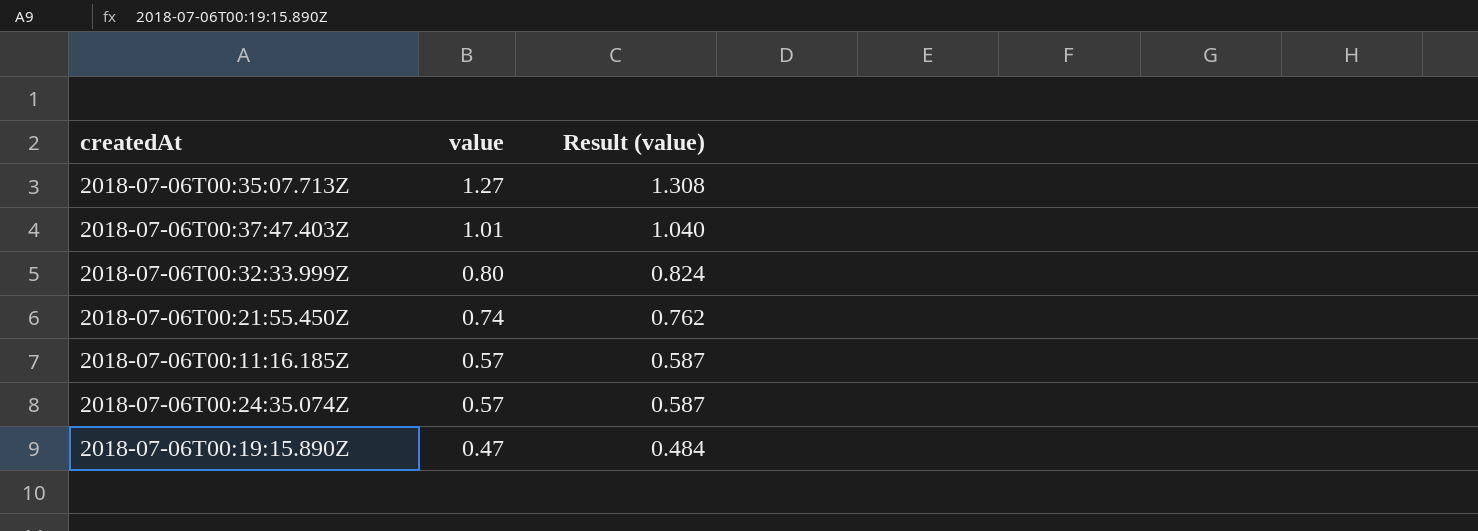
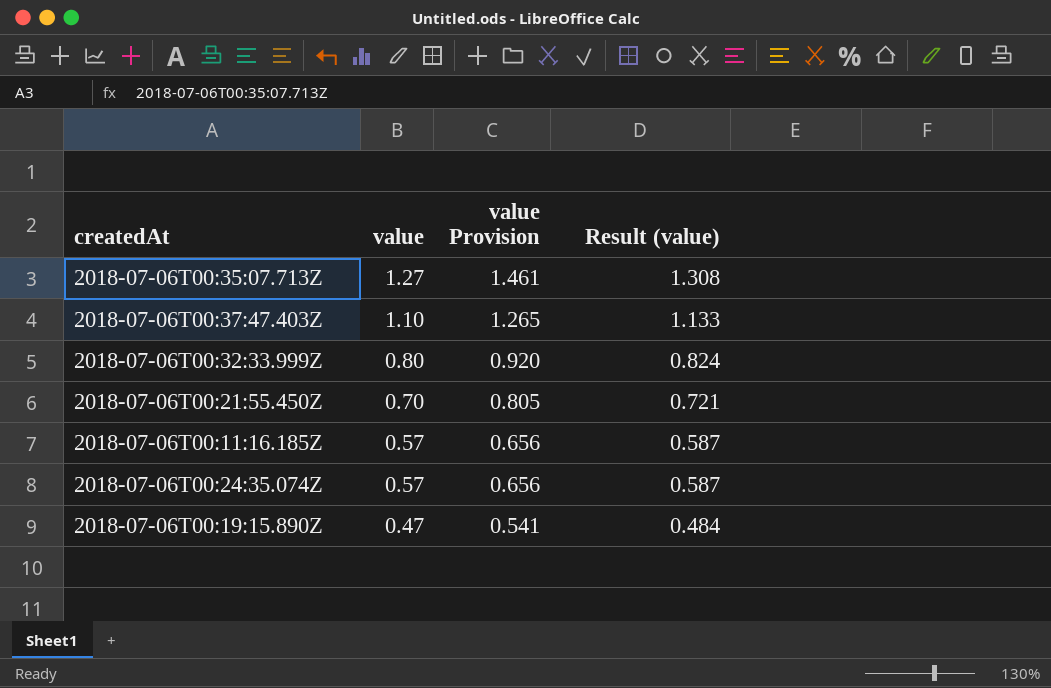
column value Provision | formula: none -> [value] * 1.15
2018-07-06T00:37:47.403Z | value: 1.01 -> 1.10
2018-07-06T00:37:47.403Z | Result (value): 1.040 -> 1.133
2018-07-06T00:21:55.450Z | value: 0.74 -> 0.70
2018-07-06T00:21:55.450Z | Result (value): 0.762 -> 0.721

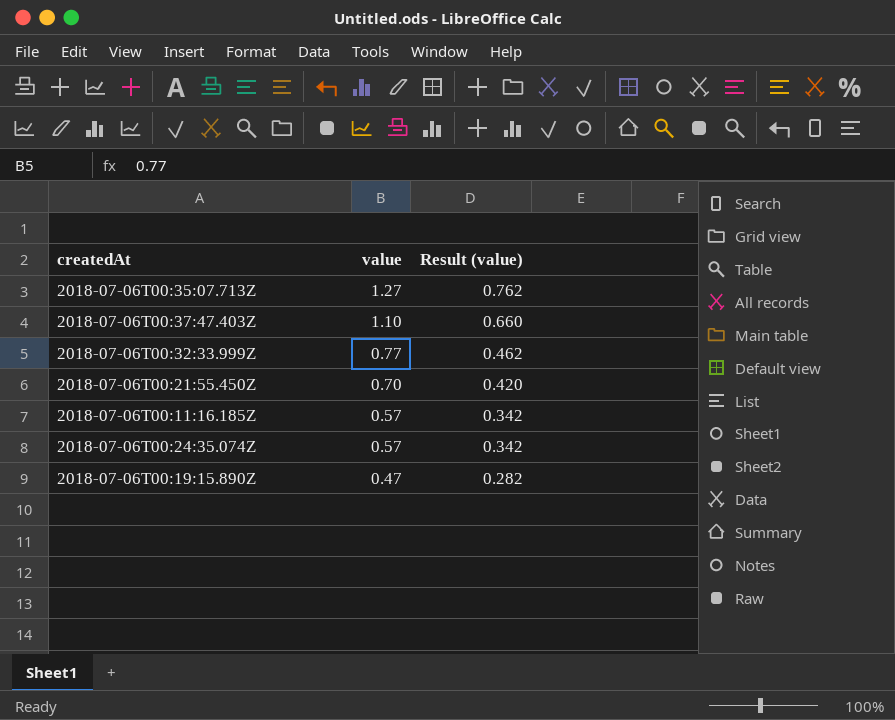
column value Provision | formula: [value] * 1.15 -> none
column Result (value) | formula: [value] * 1.03 -> [value] * 0.6
2018-07-06T00:32:33.999Z | value: 0.80 -> 0.77

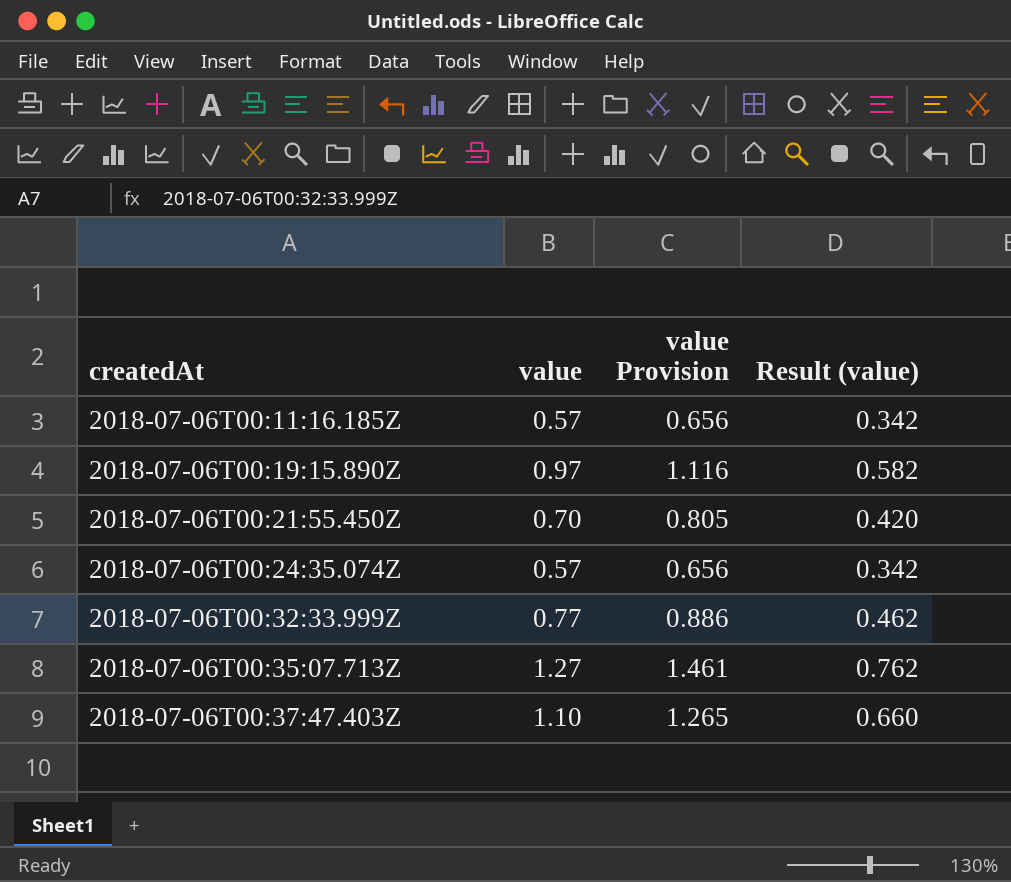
row order: value descending -> createdAt ascending
column value Provision | formula: none -> [value] * 1.15
2018-07-06T00:19:15.890Z | value: 0.47 -> 0.97
2018-07-06T00:19:15.890Z | Result (value): 0.282 -> 0.582

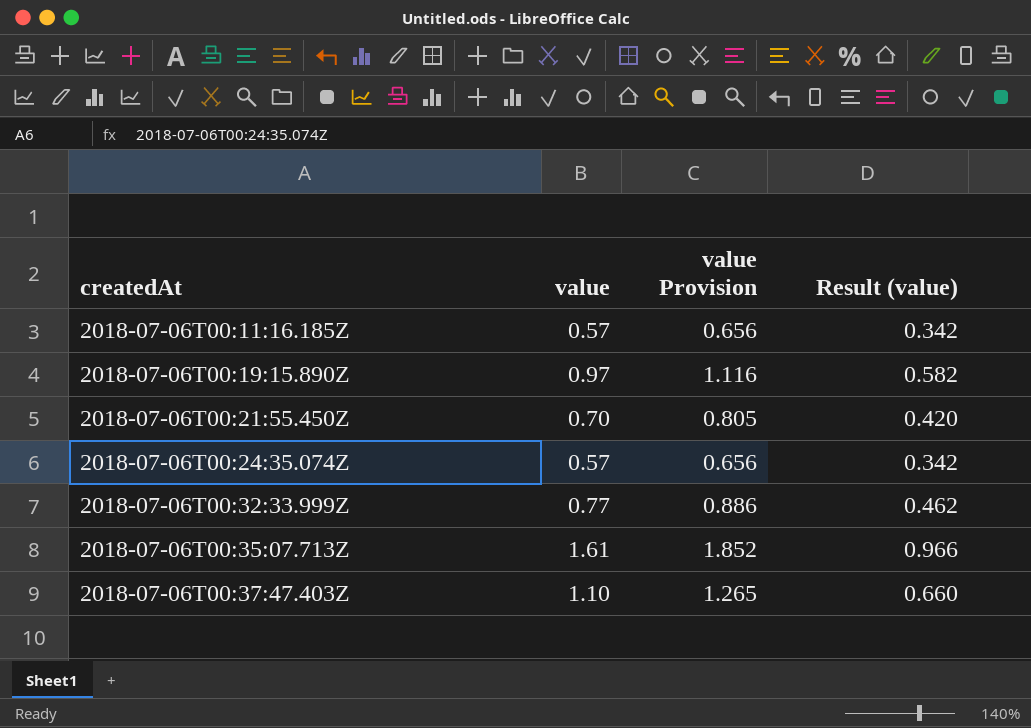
2018-07-06T00:35:07.713Z | value: 1.27 -> 1.61
2018-07-06T00:35:07.713Z | value Provision: 1.461 -> 1.852
2018-07-06T00:35:07.713Z | Result (value): 0.762 -> 0.966

